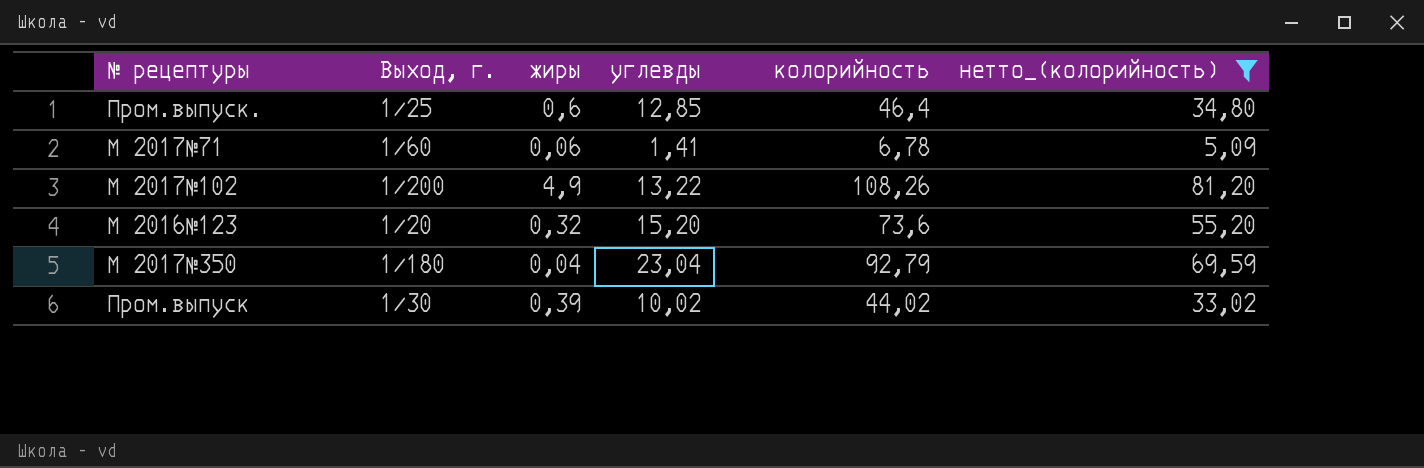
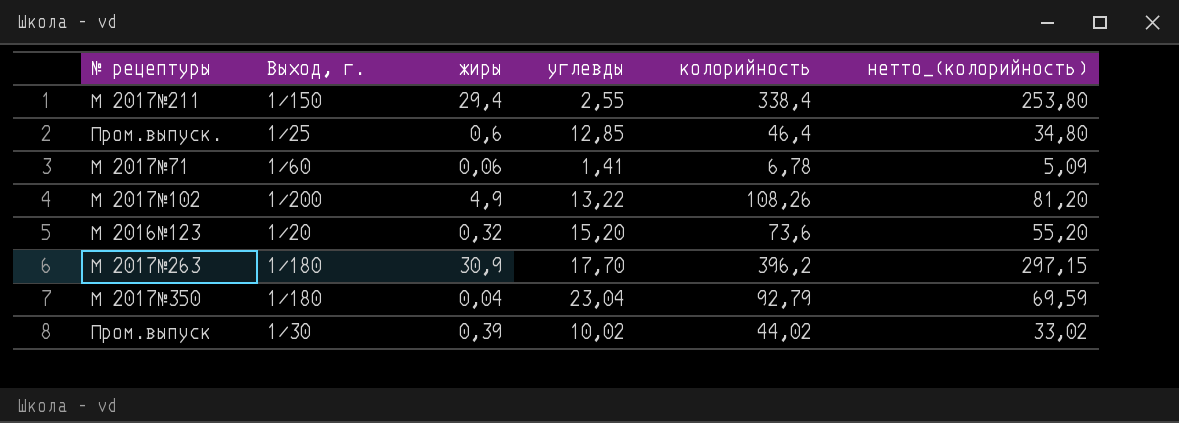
filter: нетто_(колорийность) <= 81,20 -> none

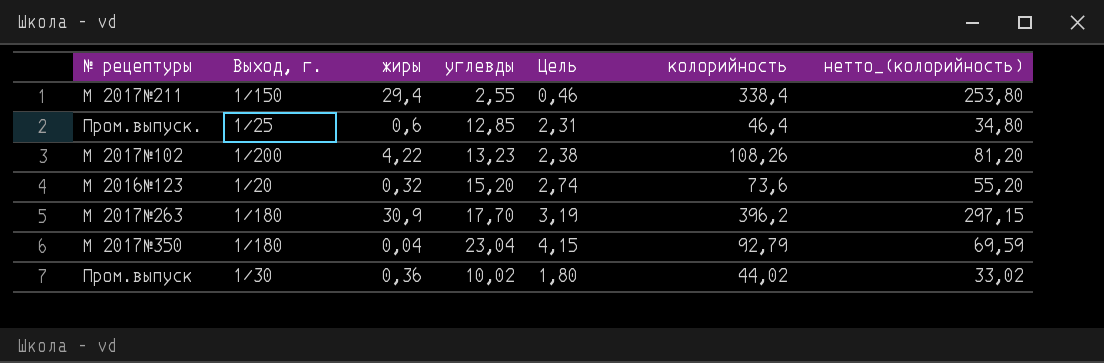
column Цель | formula: none -> [углевды] * 0,18
row М 2017№71: 1/60 | 0,06 | 1,41 | 6,78 | 5,09 -> none
М 2017№102 | жиры: 4,9 -> 4,22
М 2017№102 | углевды: 13,22 -> 13,23
Пром.выпуск | жиры: 0,39 -> 0,36

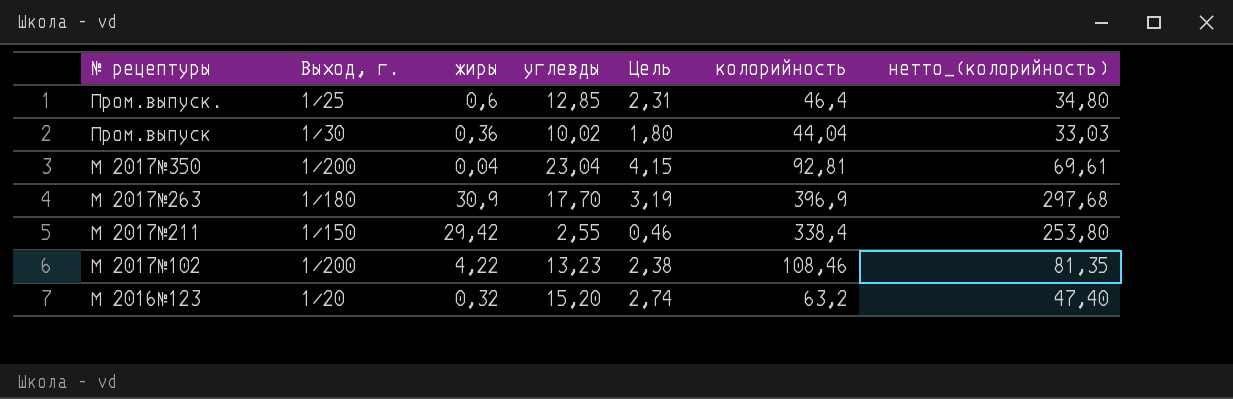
row order: none -> № рецептуры descending
Пром.выпуск | колорийность: 44,02 -> 44,04
Пром.выпуск | нетто_(колорийность): 33,02 -> 33,03
М 2017№350 | Выход, г.: 1/180 -> 1/200
М 2017№350 | колорийность: 92,79 -> 92,81
М 2017№350 | нетто_(колорийность): 69,59 -> 69,61
М 2017№263 | колорийность: 396,2 -> 396,9
М 2017№263 | нетто_(колорийность): 297,15 -> 297,68
М 2017№211 | жиры: 29,4 -> 29,42
М 2017№102 | колорийность: 108,26 -> 108,46
М 2017№102 | нетто_(колорийность): 81,20 -> 81,35
М 2016№123 | колорийность: 73,6 -> 63,2
М 2016№123 | нетто_(колорийность): 55,20 -> 47,40

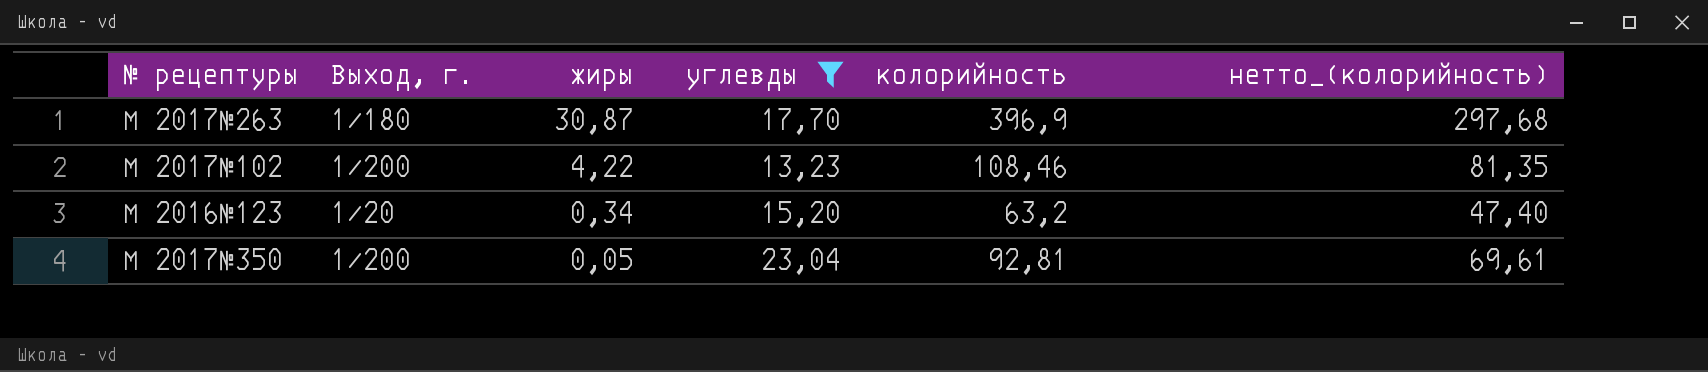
filter: none -> углевды >= 13,23
row order: № рецептуры descending -> жиры descending
column Цель | formula: [углевды] * 0,18 -> none
М 2017№263 | жиры: 30,9 -> 30,87
М 2016№123 | жиры: 0,32 -> 0,34
М 2017№350 | жиры: 0,04 -> 0,05

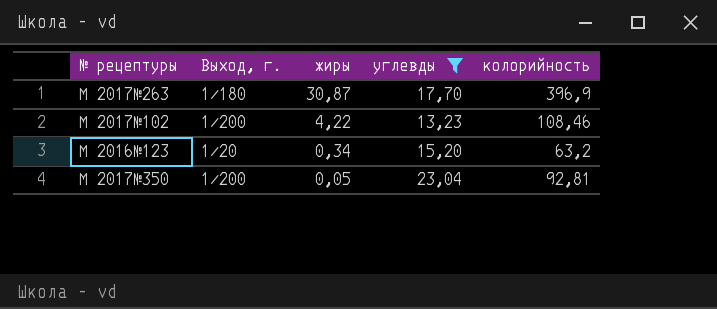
column нетто_(колорийность) | formula: [колорийность] * 0,75 -> none

